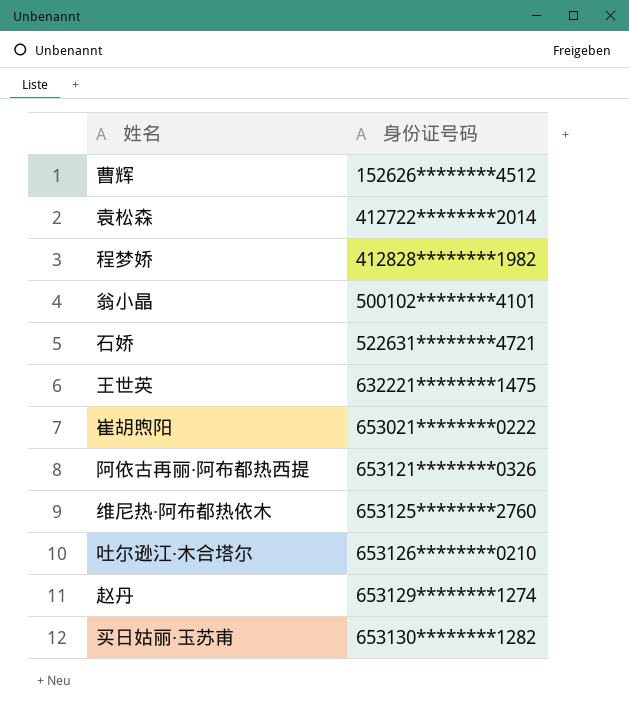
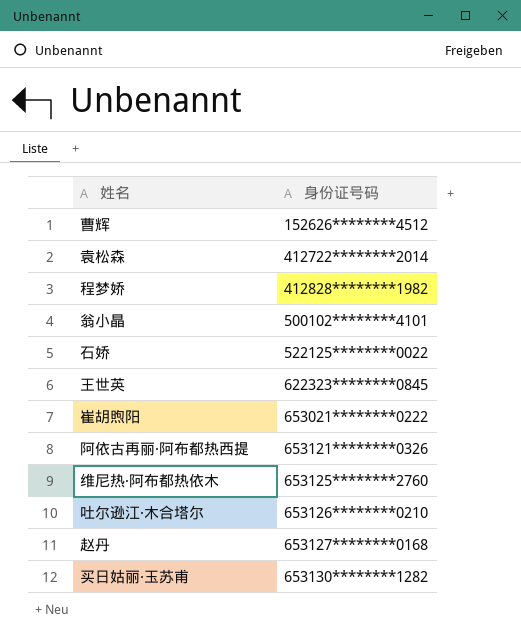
石娇 | 身份证号码: 522631********4721 -> 522125********0022
王世英 | 身份证号码: 632221********1475 -> 622323********0845
赵丹 | 身份证号码: 653129********1274 -> 653127********0168

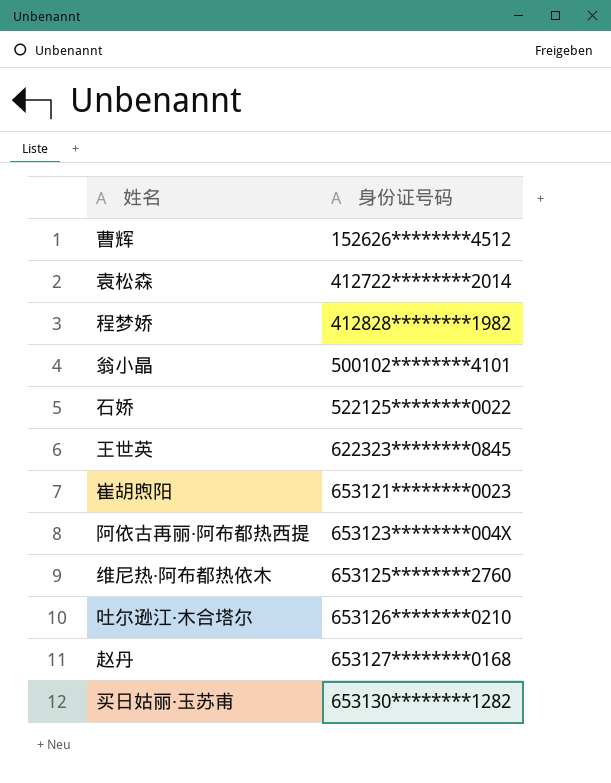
崔胡煦阳 | 身份证号码: 653021********0222 -> 653121********0023
阿依古再丽·阿布都热西提 | 身份证号码: 653121********0326 -> 653123********004X

